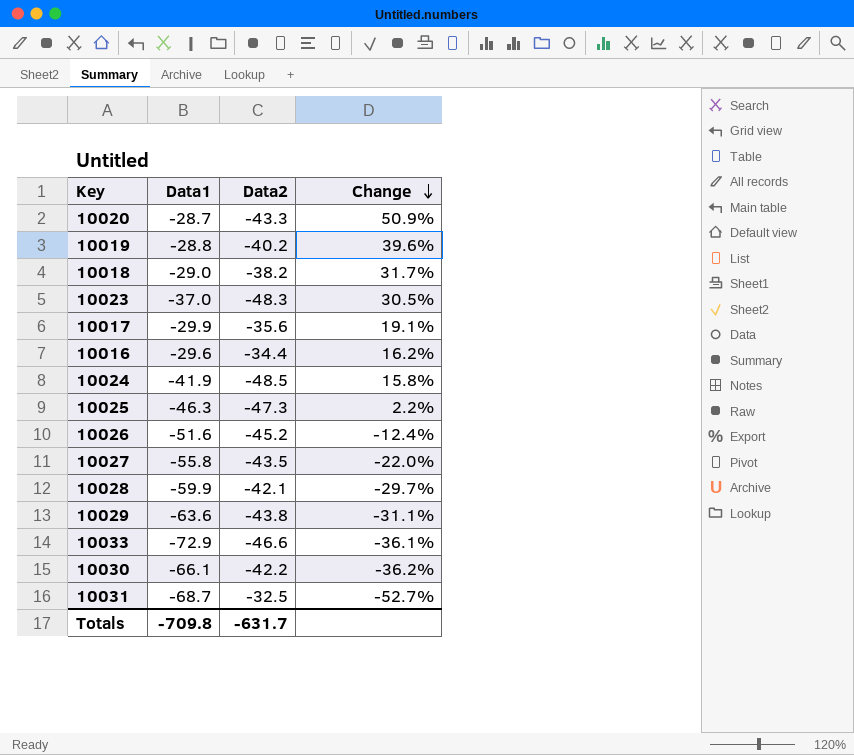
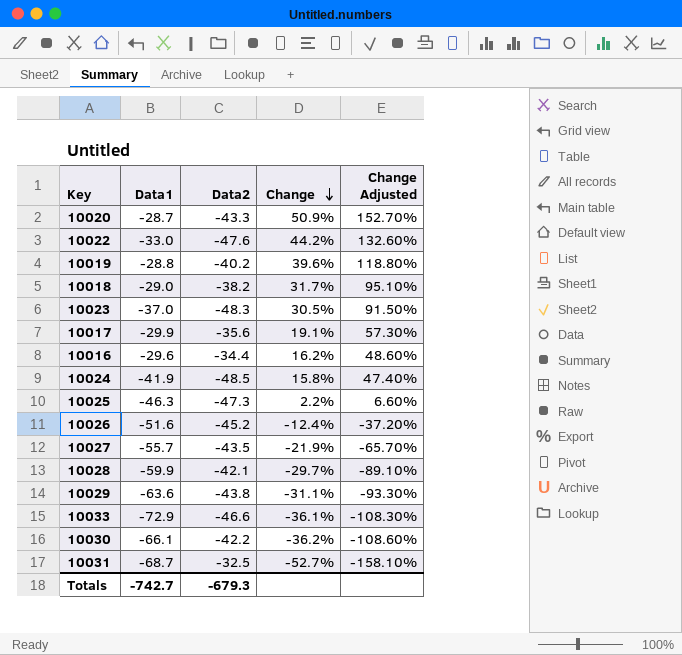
column Change Adjusted | formula: none -> [Change] * 3
row 10022: none -> -33.0 | -47.6 | 44.2% | 132.60%
10027 | Data1: -55.8 -> -55.7
10027 | Change: -22.0% -> -21.9%
Totals | Data1: -709.8 -> -742.7
Totals | Data2: -631.7 -> -679.3

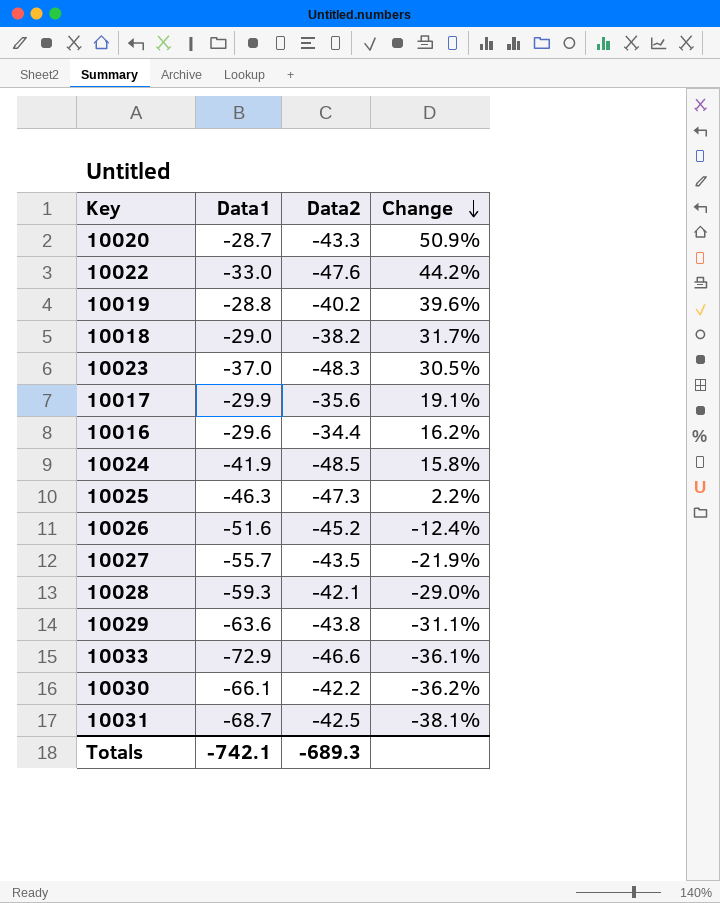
column Change Adjusted | formula: [Change] * 3 -> none
10028 | Data1: -59.9 -> -59.3
10028 | Change: -29.7% -> -29.0%
10031 | Data2: -32.5 -> -42.5
10031 | Change: -52.7% -> -38.1%
Totals | Data1: -742.7 -> -742.1
Totals | Data2: -679.3 -> -689.3

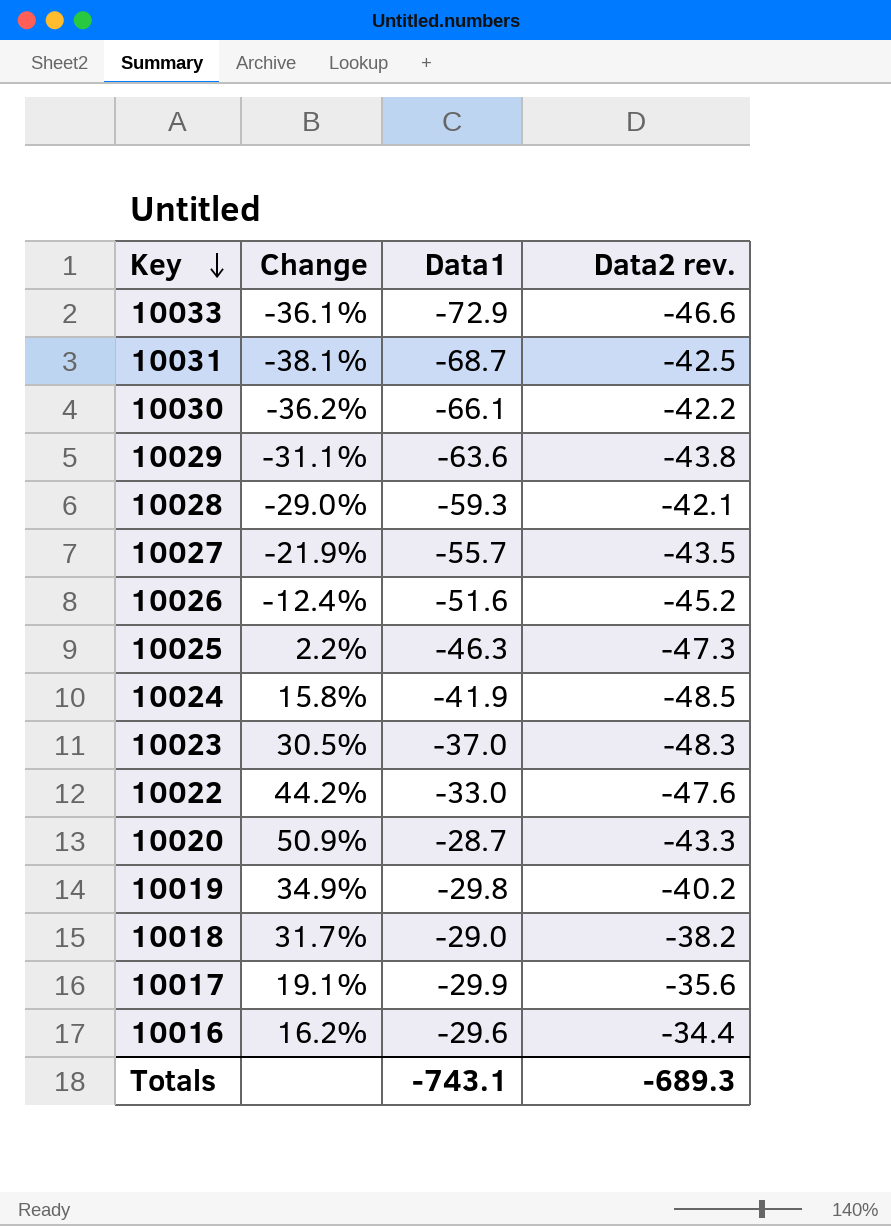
row order: Change descending -> Key descending
column Change | position: 4 -> 2
column name: Data2 -> Data2 rev.
10019 | Change: 39.6% -> 34.9%
10019 | Data1: -28.8 -> -29.8
Totals | Data1: -742.1 -> -743.1

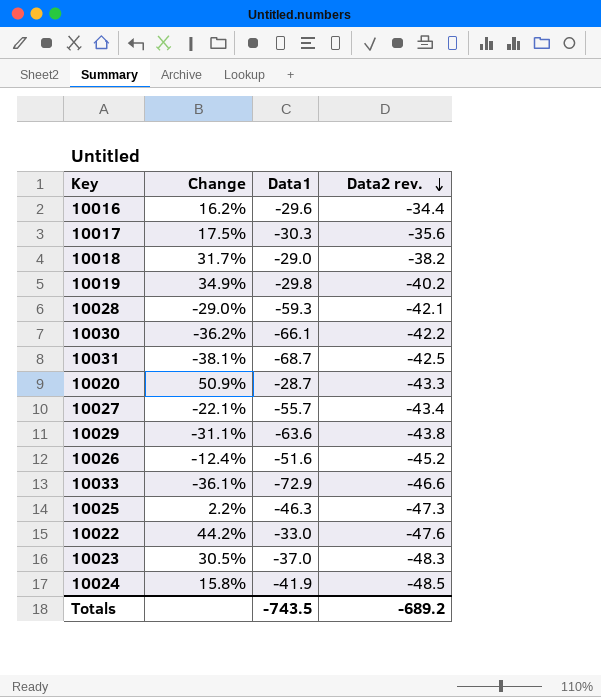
row order: Key descending -> Data2 rev. descending
10017 | Change: 19.1% -> 17.5%
10017 | Data1: -29.9 -> -30.3
10027 | Change: -21.9% -> -22.1%
10027 | Data2 rev.: -43.5 -> -43.4
Totals | Data1: -743.1 -> -743.5
Totals | Data2 rev.: -689.3 -> -689.2

